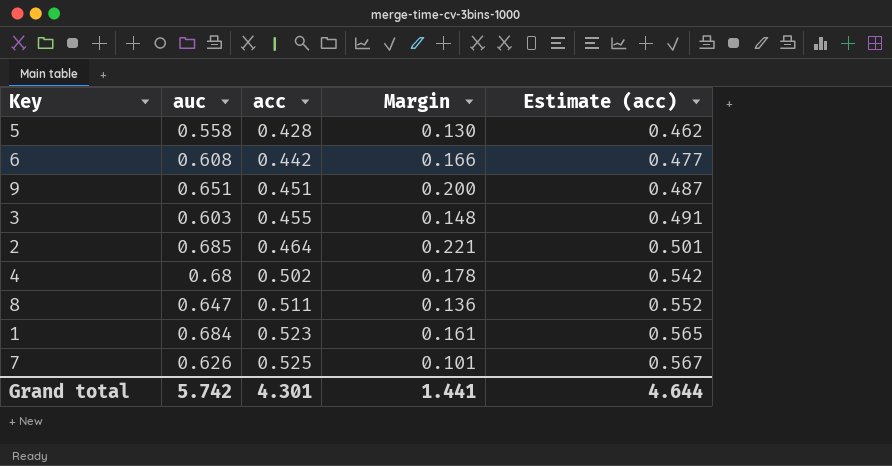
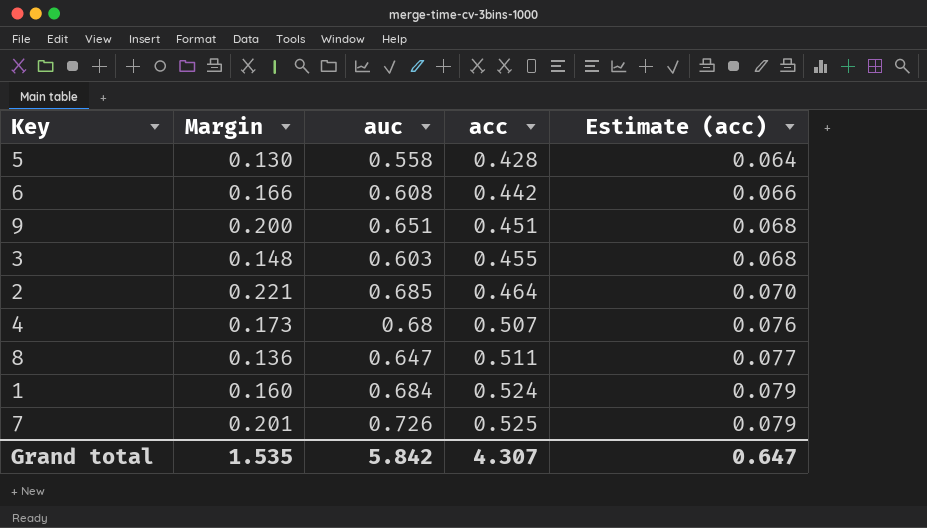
column Margin | position: 4 -> 2
column Estimate (acc) | formula: [acc] * 1.08 -> [acc] * 0.15
4 | Margin: 0.178 -> 0.173
4 | acc: 0.502 -> 0.507
1 | Margin: 0.161 -> 0.160
1 | acc: 0.523 -> 0.524
7 | Margin: 0.101 -> 0.201
7 | auc: 0.626 -> 0.726
Grand total | Margin: 1.441 -> 1.535
Grand total | auc: 5.742 -> 5.842
Grand total | acc: 4.301 -> 4.307
Grand total | Estimate (acc): 4.644 -> 0.647

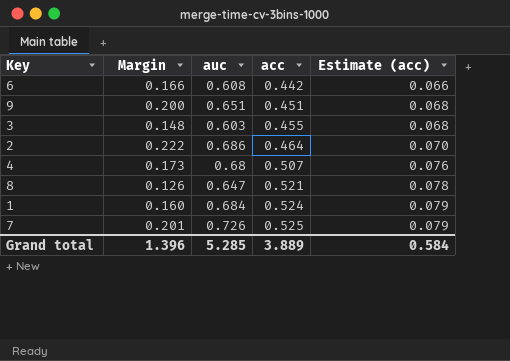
row 5: 0.130 | 0.558 | 0.428 | 0.064 -> none
2 | Margin: 0.221 -> 0.222
2 | auc: 0.685 -> 0.686
8 | Margin: 0.136 -> 0.126
8 | acc: 0.511 -> 0.521
8 | Estimate (acc): 0.077 -> 0.078
Grand total | Margin: 1.535 -> 1.396
Grand total | auc: 5.842 -> 5.285
Grand total | acc: 4.307 -> 3.889
Grand total | Estimate (acc): 0.647 -> 0.584

